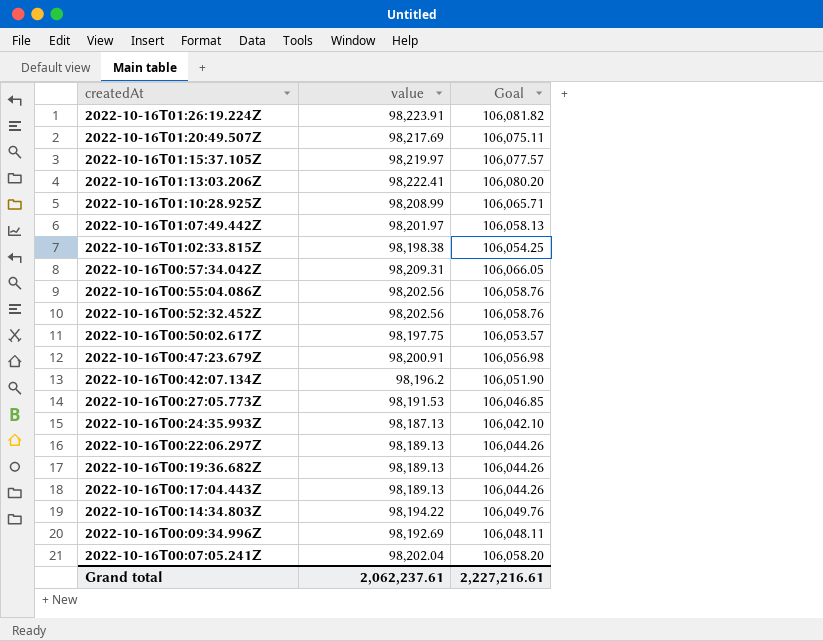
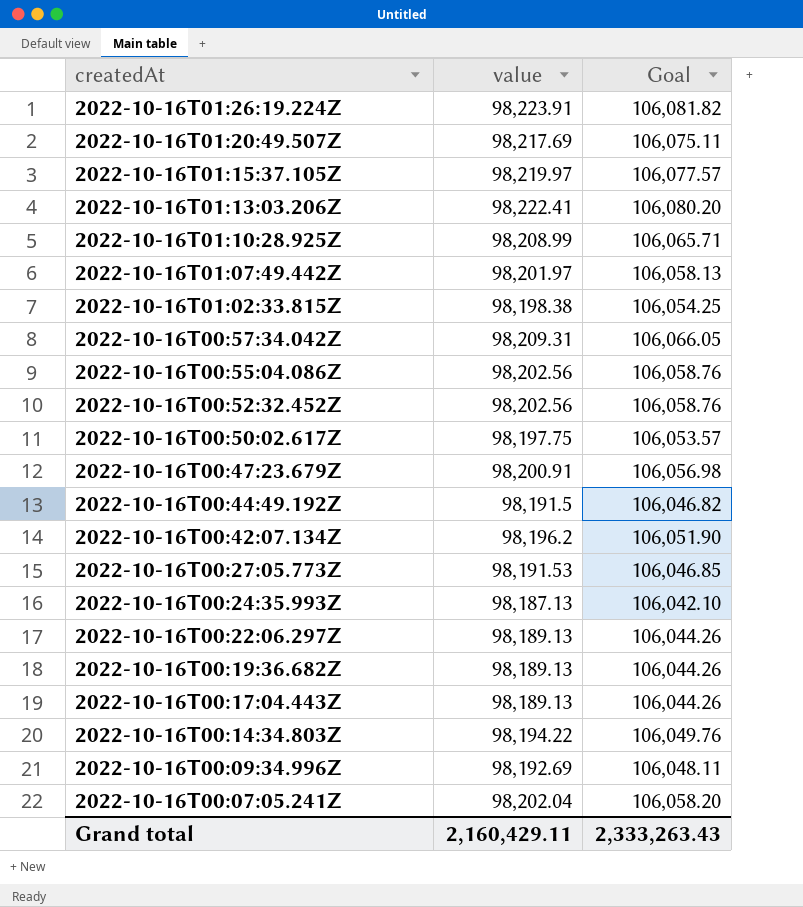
row 2022-10-16T00:44:49.192Z: none -> 98,191.5 | 106,046.82
Grand total | value: 2,062,237.61 -> 2,160,429.11
Grand total | Goal: 2,227,216.61 -> 2,333,263.43

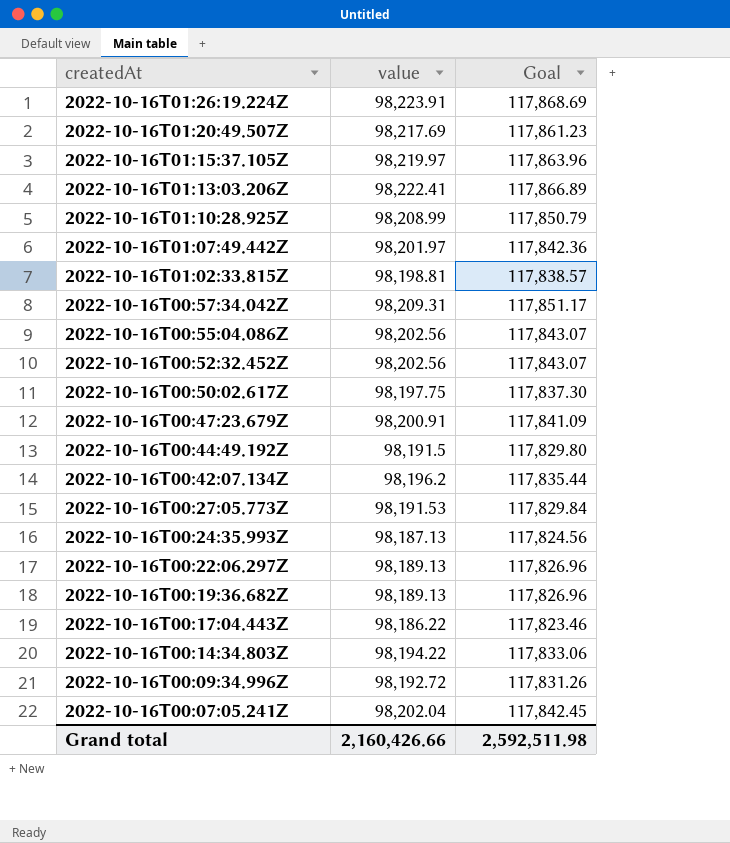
column Goal | formula: [value] * 1.08 -> [value] * 1.2
2022-10-16T01:02:33.815Z | value: 98,198.38 -> 98,198.81
2022-10-16T00:17:04.443Z | value: 98,189.13 -> 98,186.22
2022-10-16T00:09:34.996Z | value: 98,192.69 -> 98,192.72
Grand total | value: 2,160,429.11 -> 2,160,426.66
Grand total | Goal: 2,333,263.43 -> 2,592,511.98

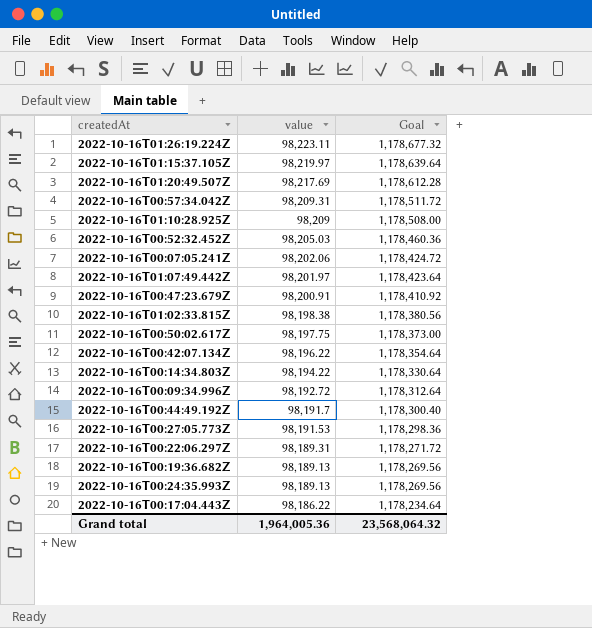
row order: createdAt descending -> value descending
column Goal | formula: [value] * 1.2 -> [value] * 12
row 2022-10-16T01:13:03.206Z: 98,222.41 | 117,866.89 -> none
row 2022-10-16T00:55:04.086Z: 98,202.56 | 117,843.07 -> none
2022-10-16T01:26:19.224Z | value: 98,223.91 -> 98,223.11
2022-10-16T01:10:28.925Z | value: 98,208.99 -> 98,209
2022-10-16T00:52:32.452Z | value: 98,202.56 -> 98,205.03
2022-10-16T00:07:05.241Z | value: 98,202.04 -> 98,202.06
2022-10-16T01:02:33.815Z | value: 98,198.81 -> 98,198.38
2022-10-16T00:42:07.134Z | value: 98,196.2 -> 98,196.22
2022-10-16T00:44:49.192Z | value: 98,191.5 -> 98,191.7
2022-10-16T00:22:06.297Z | value: 98,189.13 -> 98,189.31
2022-10-16T00:24:35.993Z | value: 98,187.13 -> 98,189.13
Grand total | value: 2,160,426.66 -> 1,964,005.36
Grand total | Goal: 2,592,511.98 -> 23,568,064.32

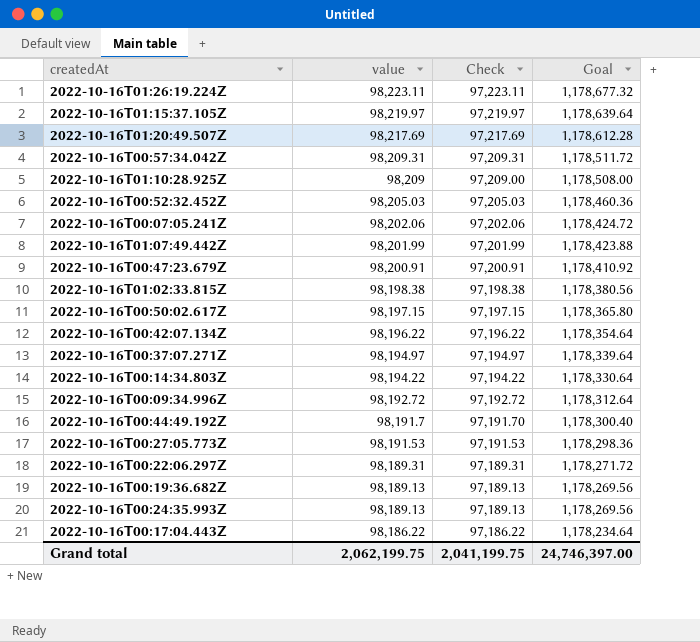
column Check | formula: none -> [value] - 1000
2022-10-16T01:07:49.442Z | value: 98,201.97 -> 98,201.99
2022-10-16T01:07:49.442Z | Goal: 1,178,423.64 -> 1,178,423.88
2022-10-16T00:50:02.617Z | value: 98,197.75 -> 98,197.15
2022-10-16T00:50:02.617Z | Goal: 1,178,373.00 -> 1,178,365.80
row 2022-10-16T00:37:07.271Z: none -> 98,194.97 | 97,194.97 | 1,178,339.64
Grand total | value: 1,964,005.36 -> 2,062,199.75
Grand total | Goal: 23,568,064.32 -> 24,746,397.00

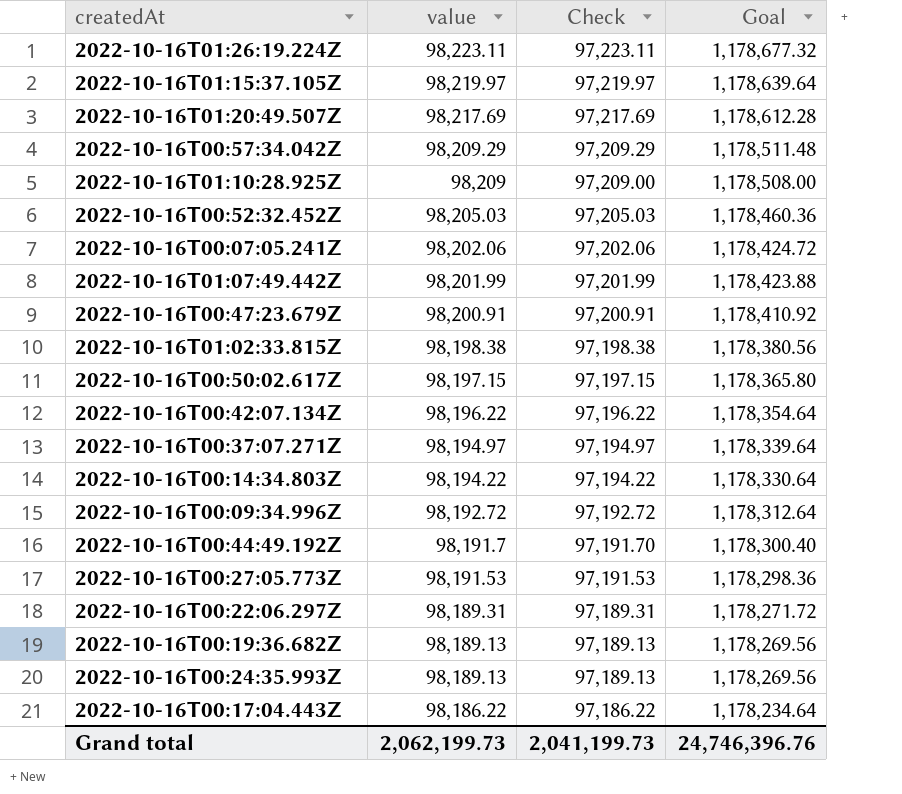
2022-10-16T00:57:34.042Z | value: 98,209.31 -> 98,209.29
2022-10-16T00:57:34.042Z | Check: 97,209.31 -> 97,209.29
2022-10-16T00:57:34.042Z | Goal: 1,178,511.72 -> 1,178,511.48
Grand total | value: 2,062,199.75 -> 2,062,199.73
Grand total | Check: 2,041,199.75 -> 2,041,199.73
Grand total | Goal: 24,746,397.00 -> 24,746,396.76

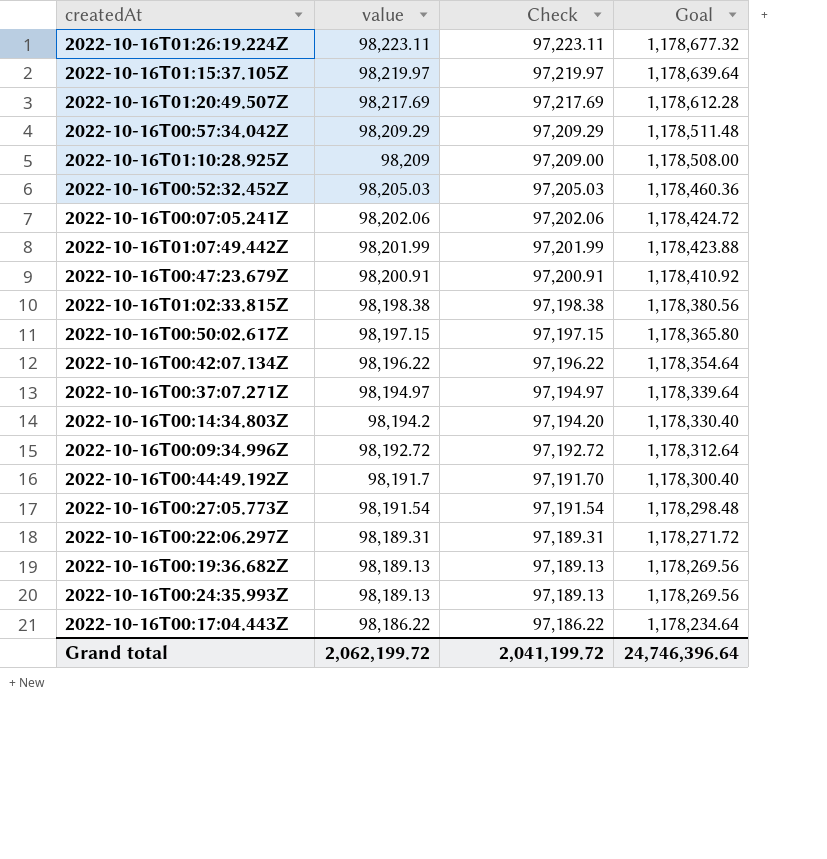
2022-10-16T00:14:34.803Z | value: 98,194.22 -> 98,194.2
2022-10-16T00:14:34.803Z | Check: 97,194.22 -> 97,194.20
2022-10-16T00:14:34.803Z | Goal: 1,178,330.64 -> 1,178,330.40
2022-10-16T00:27:05.773Z | value: 98,191.53 -> 98,191.54
2022-10-16T00:27:05.773Z | Check: 97,191.53 -> 97,191.54
2022-10-16T00:27:05.773Z | Goal: 1,178,298.36 -> 1,178,298.48
Grand total | value: 2,062,199.73 -> 2,062,199.72
Grand total | Check: 2,041,199.73 -> 2,041,199.72
Grand total | Goal: 24,746,396.76 -> 24,746,396.64

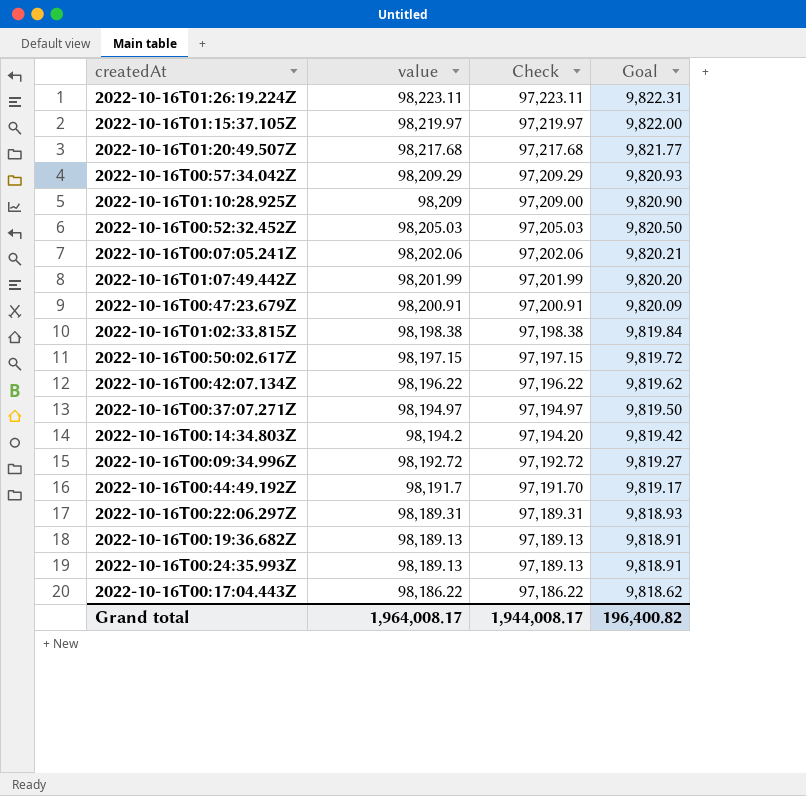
column Goal | formula: [value] * 12 -> [value] * 0.1
row 2022-10-16T00:27:05.773Z: 98,191.54 | 97,191.54 | 1,178,298.48 -> none
2022-10-16T01:20:49.507Z | value: 98,217.69 -> 98,217.68
2022-10-16T01:20:49.507Z | Check: 97,217.69 -> 97,217.68
Grand total | value: 2,062,199.72 -> 1,964,008.17
Grand total | Check: 2,041,199.72 -> 1,944,008.17
Grand total | Goal: 24,746,396.64 -> 196,400.82

